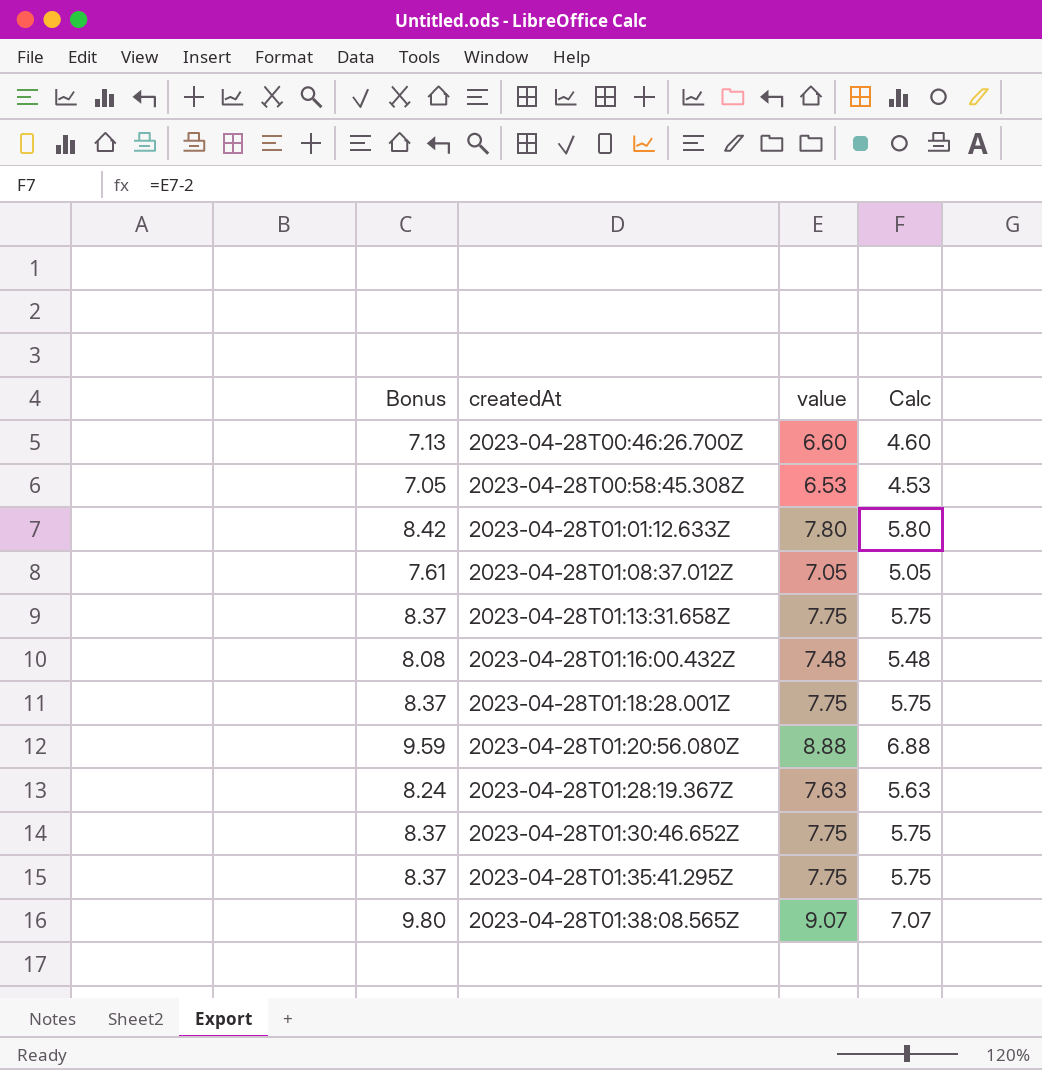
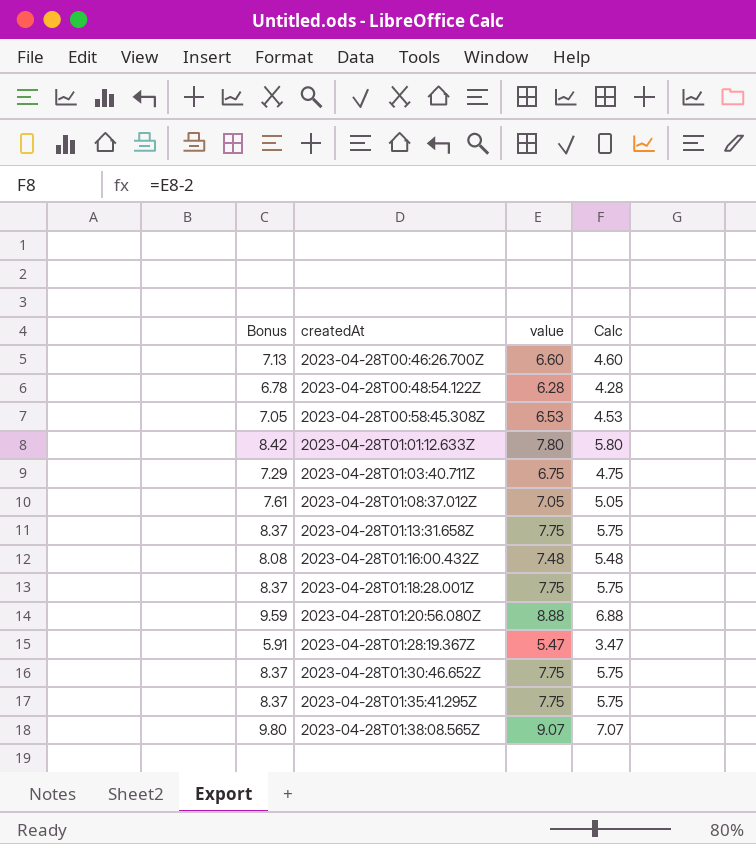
row 2023-04-28T00:48:54.122Z: none -> 6.78 | 6.28 | 4.28
row 2023-04-28T01:03:40.711Z: none -> 7.29 | 6.75 | 4.75
2023-04-28T01:28:19.367Z | Bonus: 8.24 -> 5.91
2023-04-28T01:28:19.367Z | value: 7.63 -> 5.47
2023-04-28T01:28:19.367Z | Calc: 5.63 -> 3.47

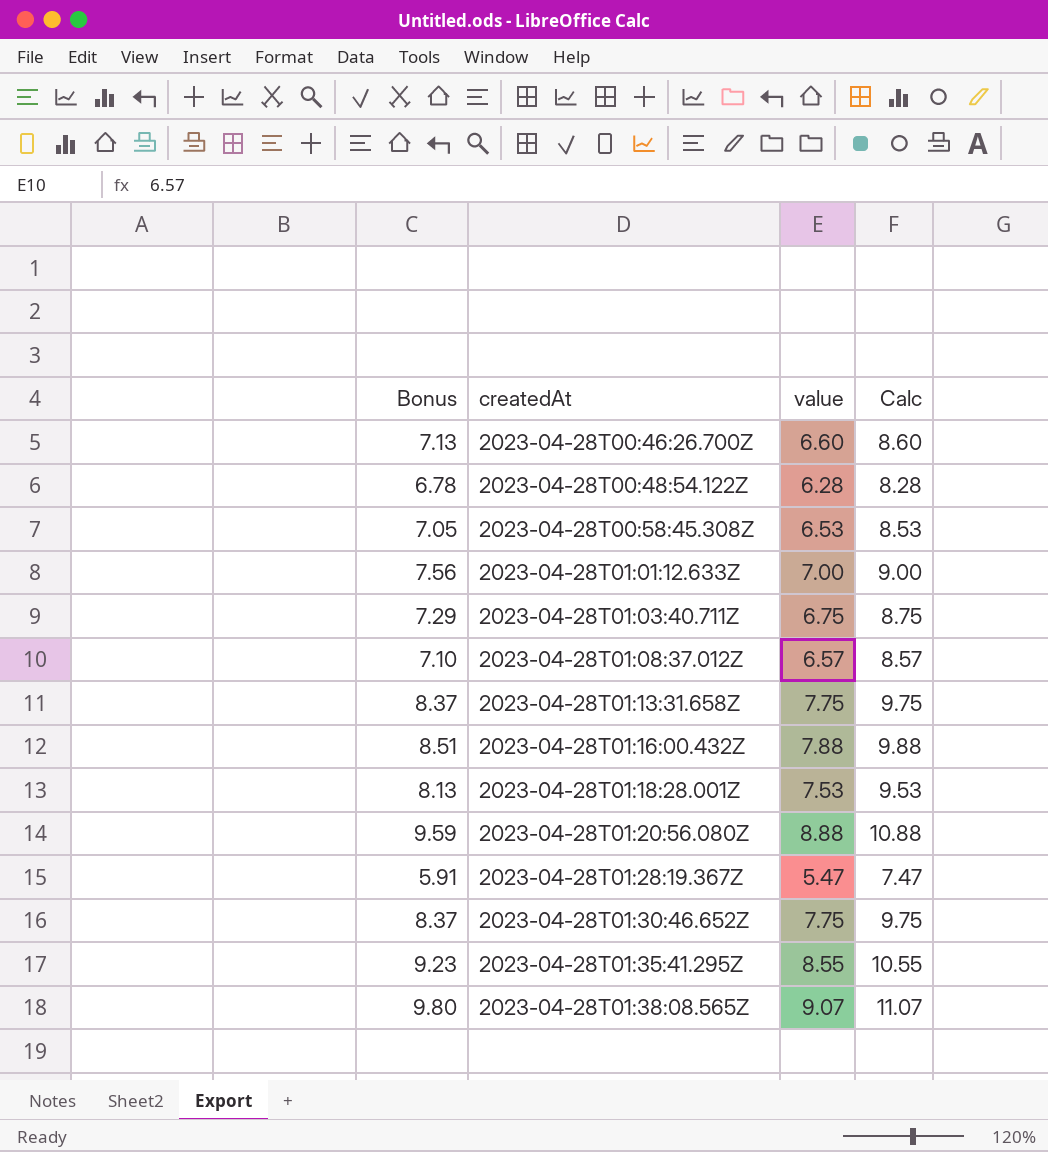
column Calc | formula: [value] - 2 -> [value] + 2
2023-04-28T01:01:12.633Z | Bonus: 8.42 -> 7.56
2023-04-28T01:01:12.633Z | value: 7.80 -> 7.00
2023-04-28T01:08:37.012Z | Bonus: 7.61 -> 7.10
2023-04-28T01:08:37.012Z | value: 7.05 -> 6.57
2023-04-28T01:16:00.432Z | Bonus: 8.08 -> 8.51
2023-04-28T01:16:00.432Z | value: 7.48 -> 7.88
2023-04-28T01:18:28.001Z | Bonus: 8.37 -> 8.13
2023-04-28T01:18:28.001Z | value: 7.75 -> 7.53
2023-04-28T01:35:41.295Z | Bonus: 8.37 -> 9.23
2023-04-28T01:35:41.295Z | value: 7.75 -> 8.55

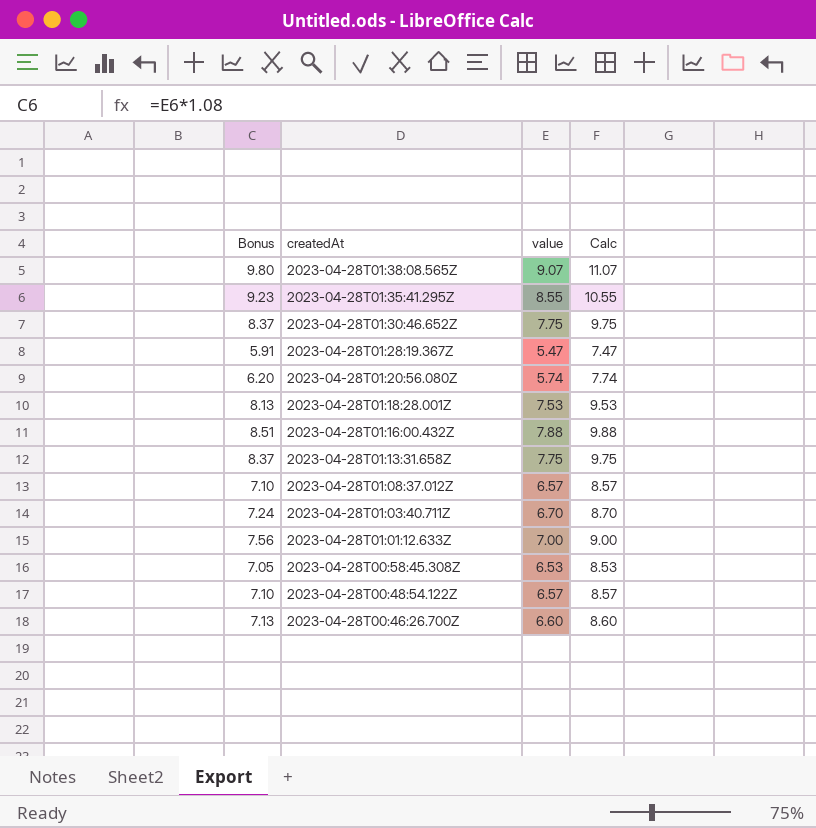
row order: createdAt ascending -> createdAt descending
2023-04-28T01:20:56.080Z | Bonus: 9.59 -> 6.20
2023-04-28T01:20:56.080Z | value: 8.88 -> 5.74
2023-04-28T01:20:56.080Z | Calc: 10.88 -> 7.74
2023-04-28T01:03:40.711Z | Bonus: 7.29 -> 7.24
2023-04-28T01:03:40.711Z | value: 6.75 -> 6.70
2023-04-28T01:03:40.711Z | Calc: 8.75 -> 8.70
2023-04-28T00:48:54.122Z | Bonus: 6.78 -> 7.10
2023-04-28T00:48:54.122Z | value: 6.28 -> 6.57
2023-04-28T00:48:54.122Z | Calc: 8.28 -> 8.57

